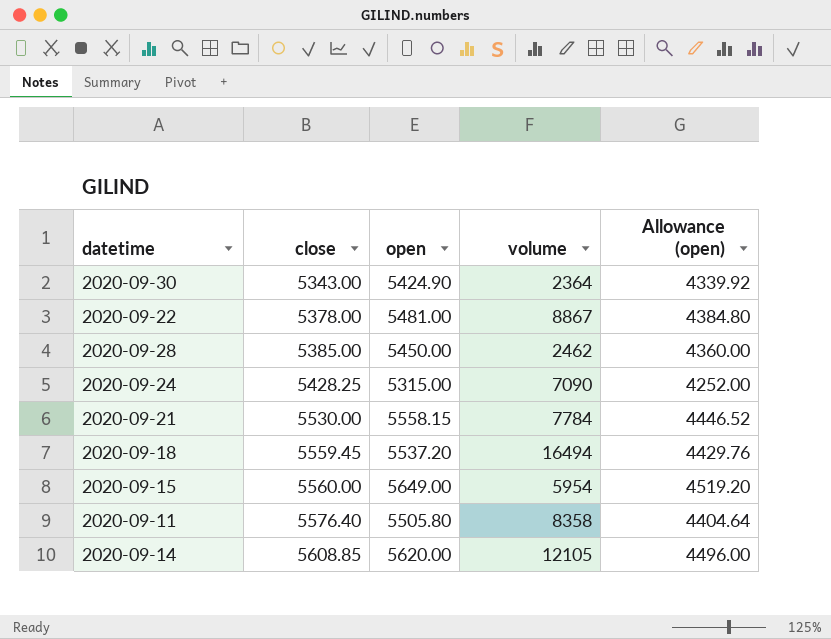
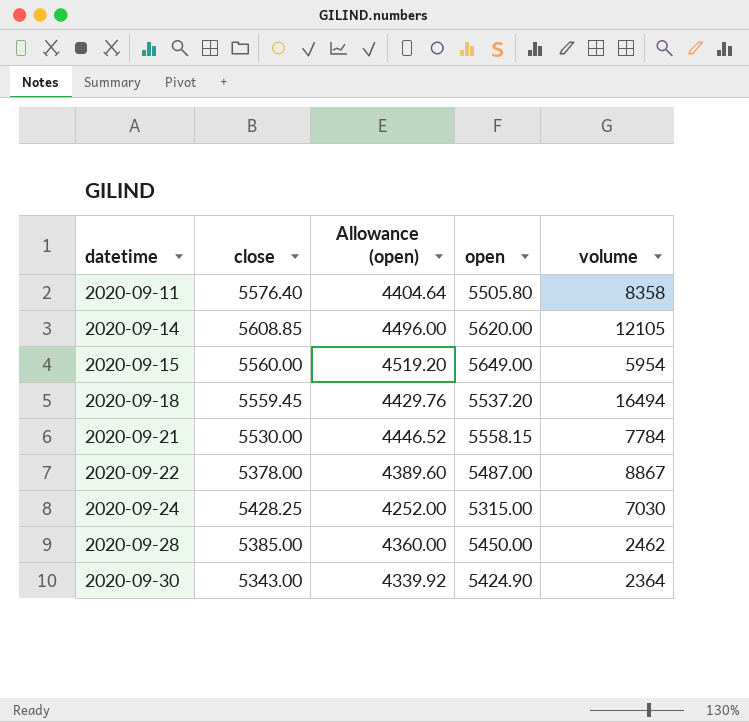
row order: close ascending -> datetime ascending
column Allowance (open) | position: 5 -> 3
2020-09-22 | Allowance (open): 4384.80 -> 4389.60
2020-09-22 | open: 5481.00 -> 5487.00
2020-09-24 | volume: 7090 -> 7030

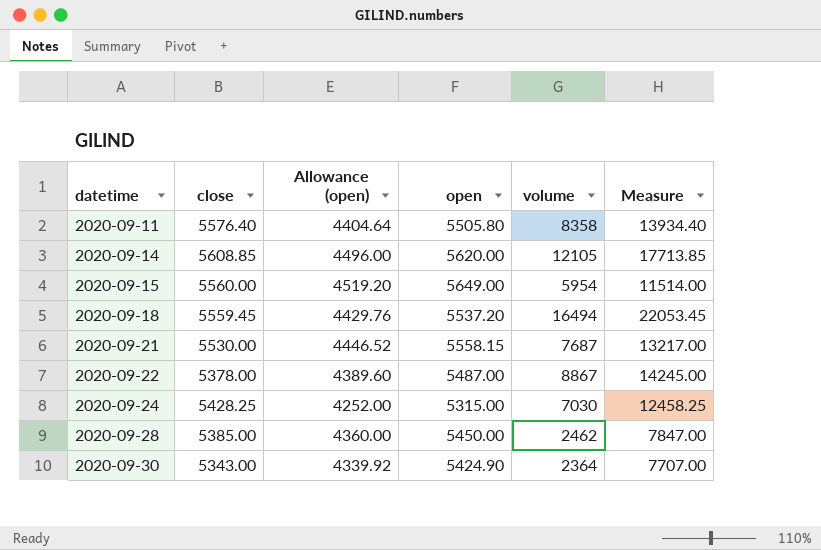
column Measure | formula: none -> [close] + [volume]
2020-09-21 | volume: 7784 -> 7687

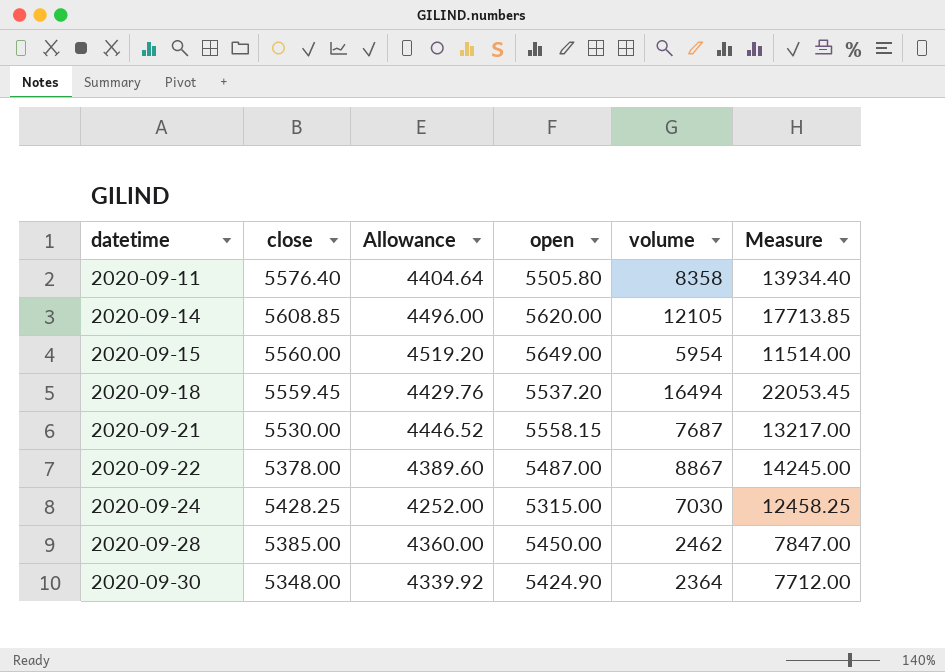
column name: Allowance (open) -> Allowance
2020-09-30 | close: 5343.00 -> 5348.00
2020-09-30 | Measure: 7707.00 -> 7712.00

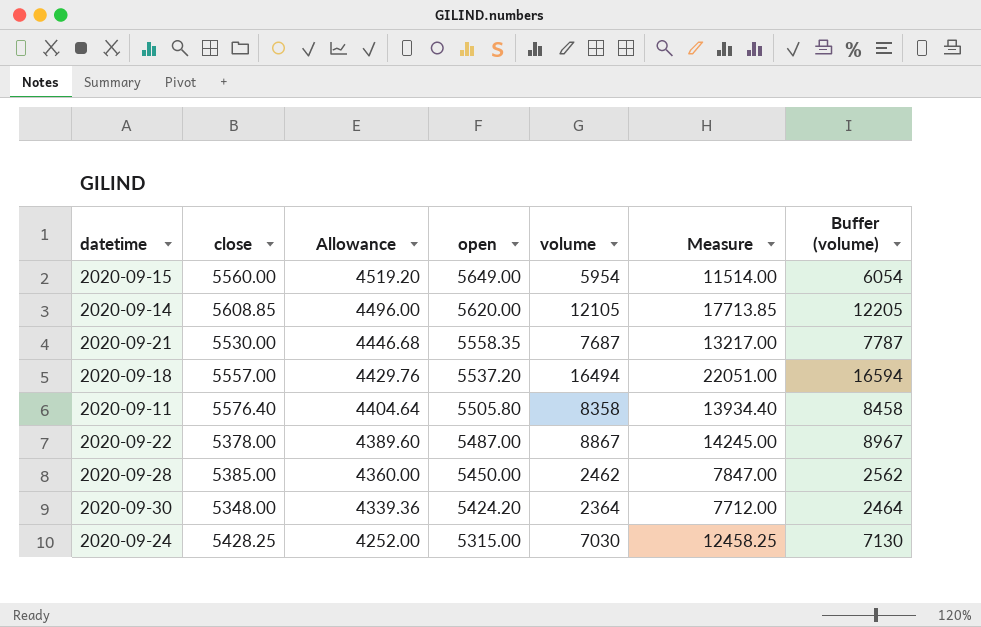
row order: datetime ascending -> Allowance descending
column Buffer (volume) | formula: none -> [volume] + 100
2020-09-21 | Allowance: 4446.52 -> 4446.68
2020-09-21 | open: 5558.15 -> 5558.35
2020-09-18 | close: 5559.45 -> 5557.00
2020-09-18 | Measure: 22053.45 -> 22051.00
2020-09-30 | Allowance: 4339.92 -> 4339.36
2020-09-30 | open: 5424.90 -> 5424.20

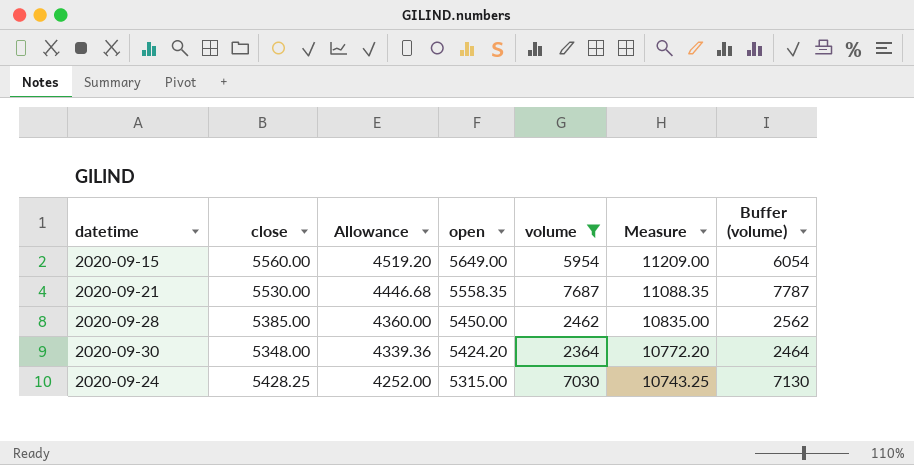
filter: none -> volume <= 7687
column Measure | formula: [close] + [volume] -> [close] + [open]

